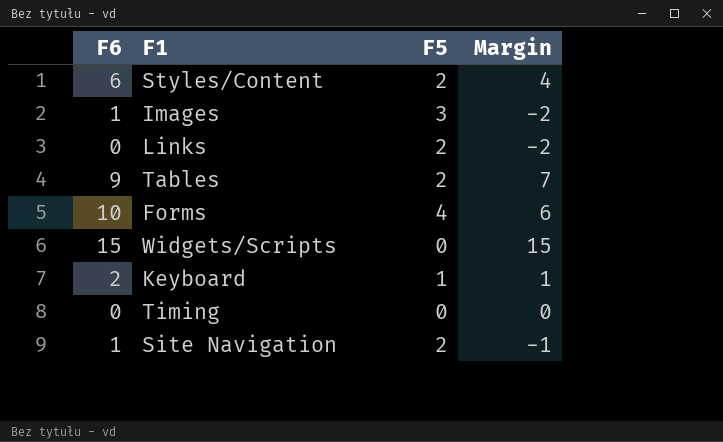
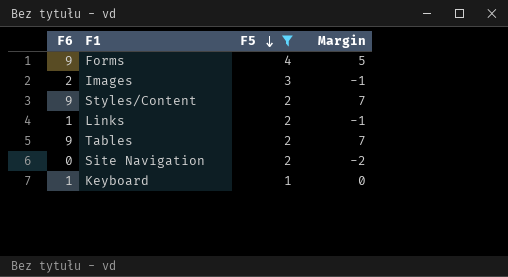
filter: none -> F5 != 0
row order: none -> F5 descending
Forms | F6: 10 -> 9
Forms | Margin: 6 -> 5
Images | F6: 1 -> 2
Images | Margin: -2 -> -1
Styles/Content | F6: 6 -> 9
Styles/Content | Margin: 4 -> 7
Links | F6: 0 -> 1
Links | Margin: -2 -> -1
Site Navigation | F6: 1 -> 0
Site Navigation | Margin: -1 -> -2
Keyboard | F6: 2 -> 1
Keyboard | Margin: 1 -> 0

